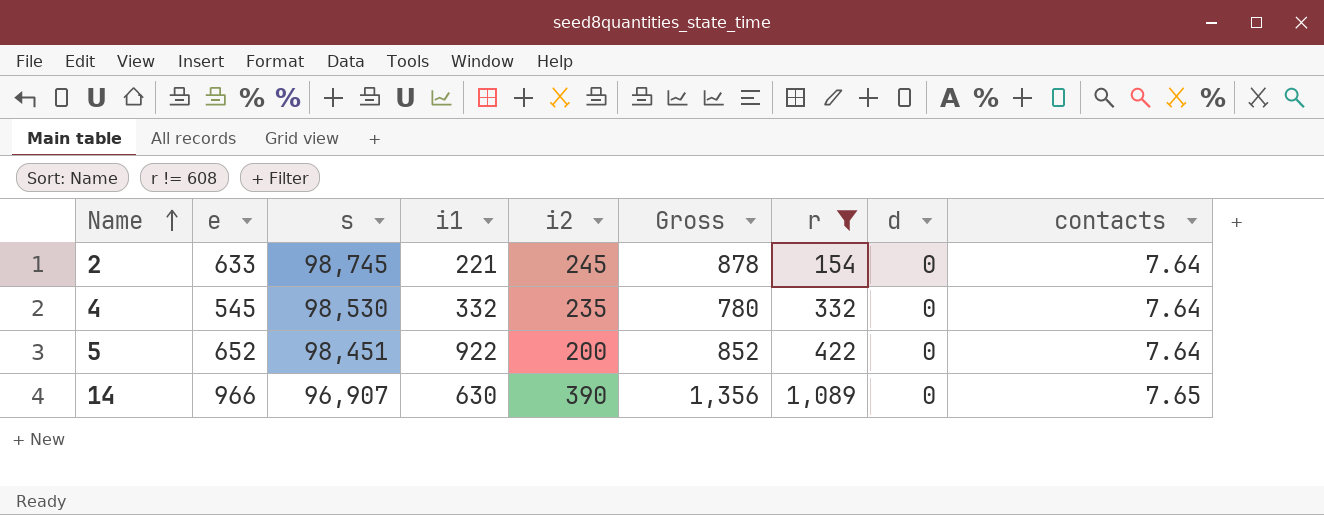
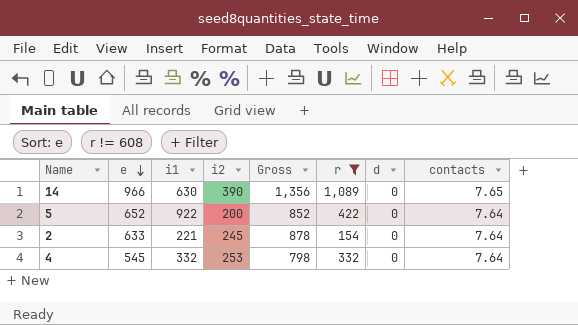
row order: Name ascending -> e descending
column s | position: 3 -> none
4 | i2: 235 -> 253
4 | Gross: 780 -> 798

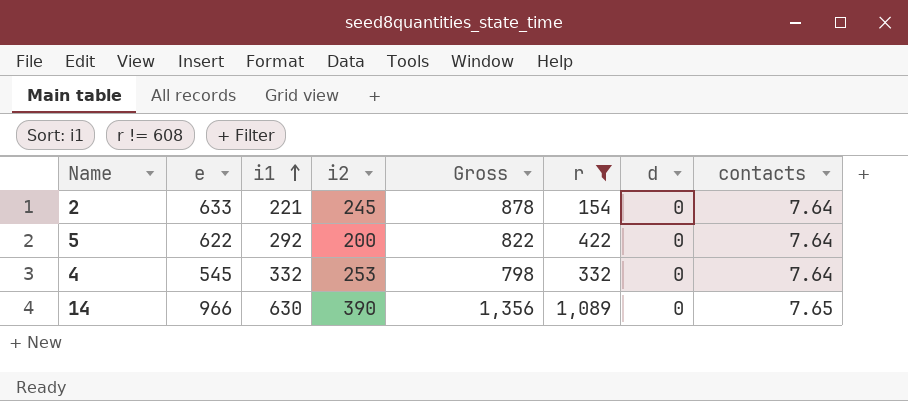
row order: e descending -> i1 ascending
5 | e: 652 -> 622
5 | i1: 922 -> 292
5 | Gross: 852 -> 822

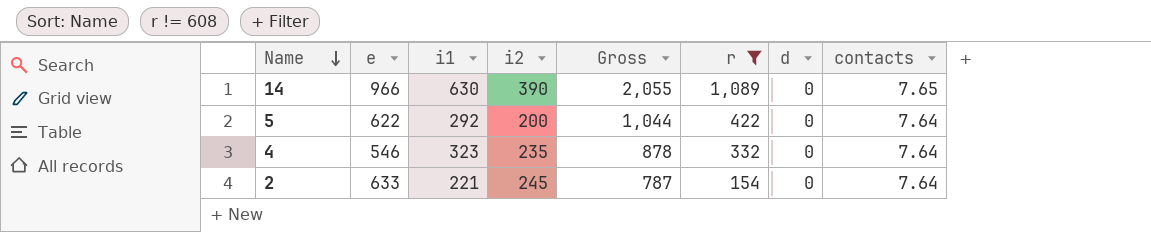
row order: i1 ascending -> Name descending
column Gross | formula: [e] + [i2] -> [e] + [r]
4 | e: 545 -> 546
4 | i1: 332 -> 323
4 | i2: 253 -> 235

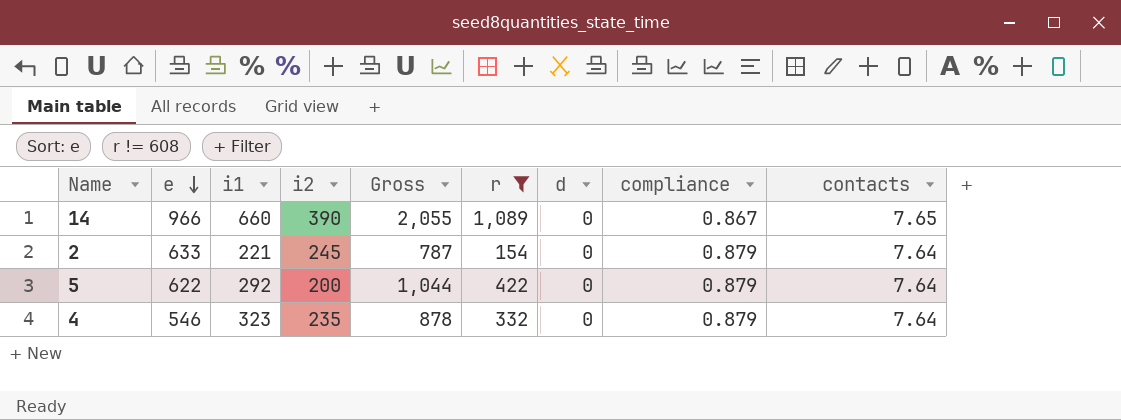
row order: Name descending -> e descending
column compliance | position: none -> 8
14 | i1: 630 -> 660

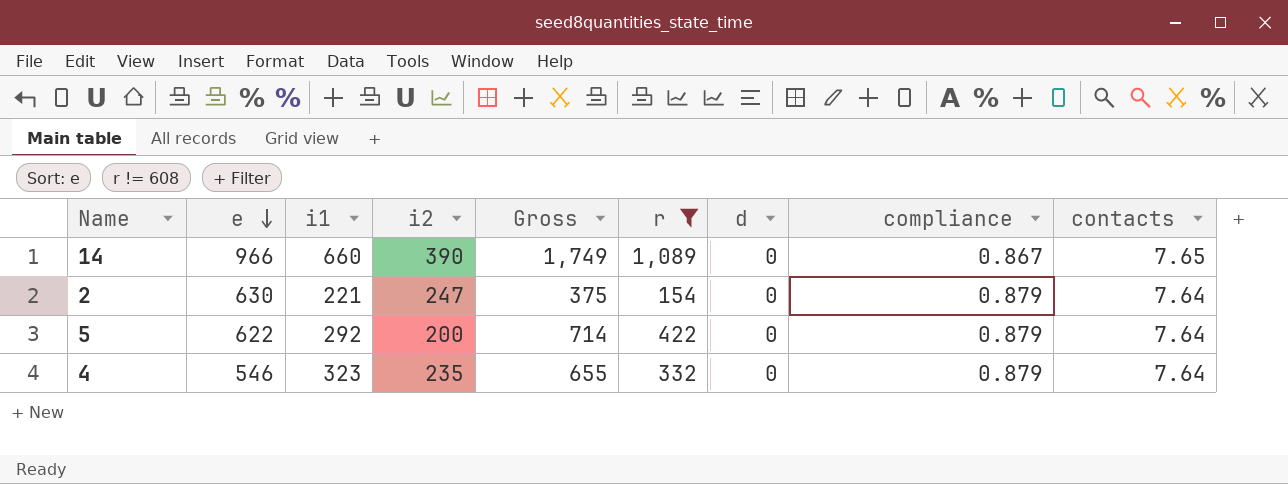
column Gross | formula: [e] + [r] -> [i1] + [r]
2 | e: 633 -> 630
2 | i2: 245 -> 247

